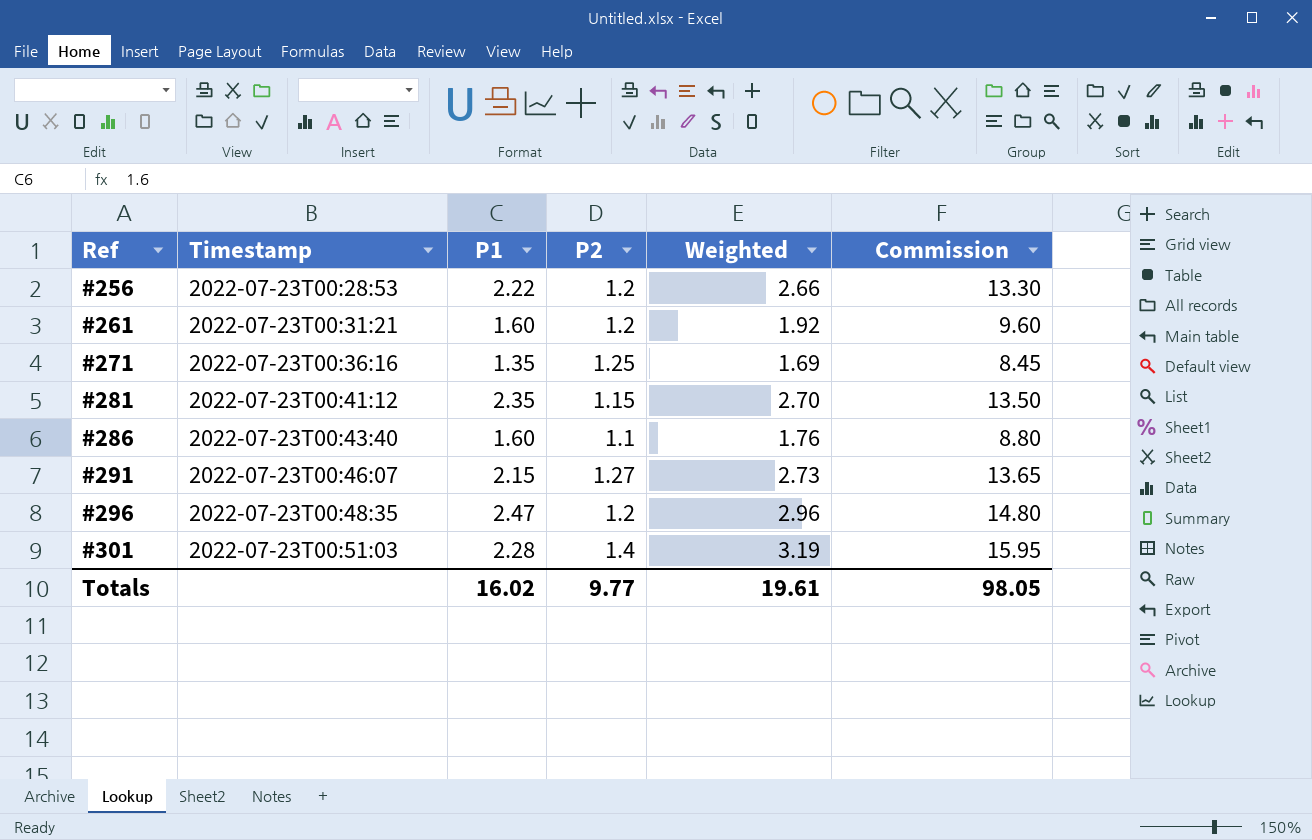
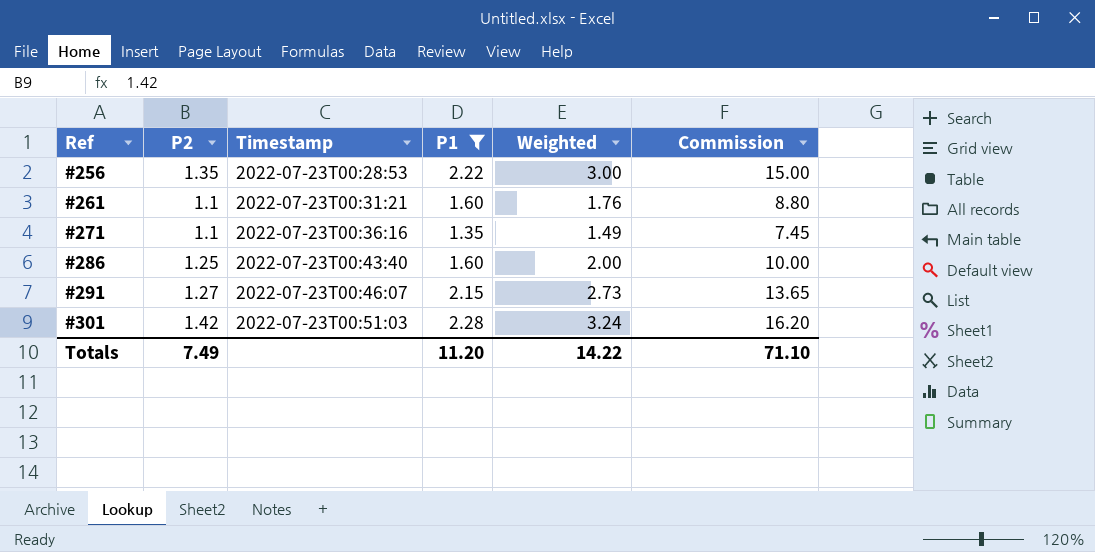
filter: none -> P1 <= 2.28
column P2 | position: 4 -> 2
#256 | P2: 1.2 -> 1.35
#256 | Weighted: 2.66 -> 3.00
#256 | Commission: 13.30 -> 15.00
#261 | P2: 1.2 -> 1.1
#261 | Weighted: 1.92 -> 1.76
#261 | Commission: 9.60 -> 8.80
#271 | P2: 1.25 -> 1.1
#271 | Weighted: 1.69 -> 1.49
#271 | Commission: 8.45 -> 7.45
#286 | P2: 1.1 -> 1.25
#286 | Weighted: 1.76 -> 2.00
#286 | Commission: 8.80 -> 10.00
#301 | P2: 1.4 -> 1.42
#301 | Weighted: 3.19 -> 3.24
#301 | Commission: 15.95 -> 16.20
Totals | P2: 9.77 -> 7.49
Totals | P1: 16.02 -> 11.20
Totals | Weighted: 19.61 -> 14.22
Totals | Commission: 98.05 -> 71.10

